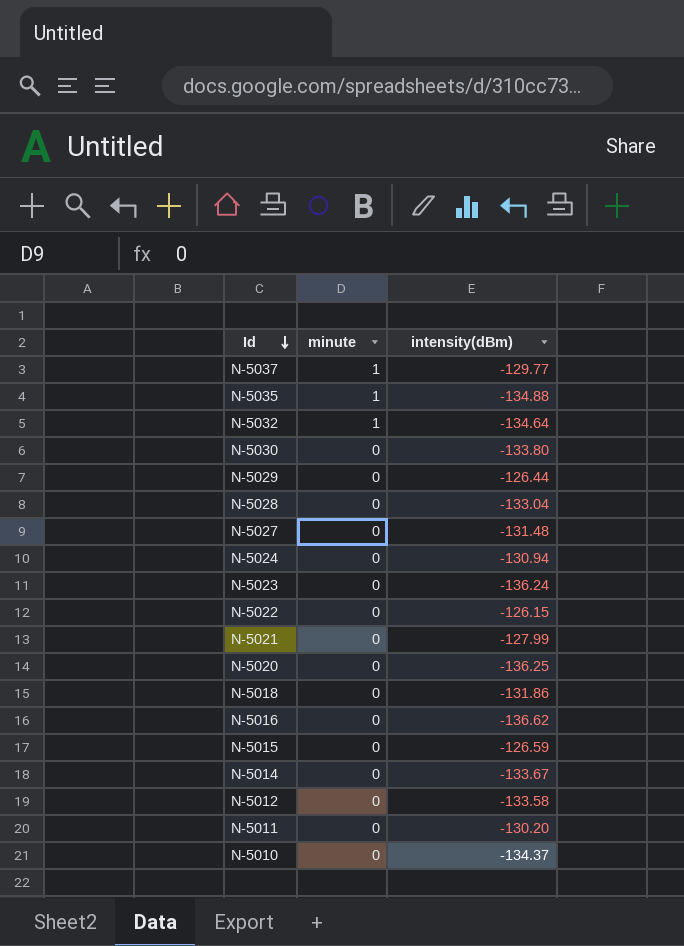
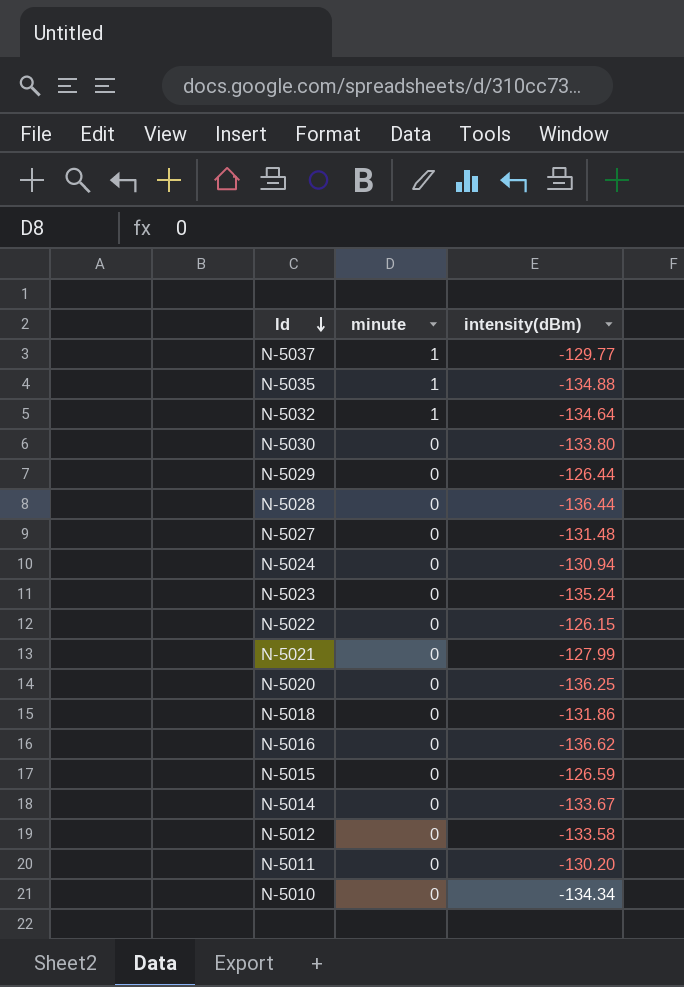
N-5028 | intensity(dBm): -133.04 -> -136.44
N-5023 | intensity(dBm): -136.24 -> -135.24
N-5010 | intensity(dBm): -134.37 -> -134.34

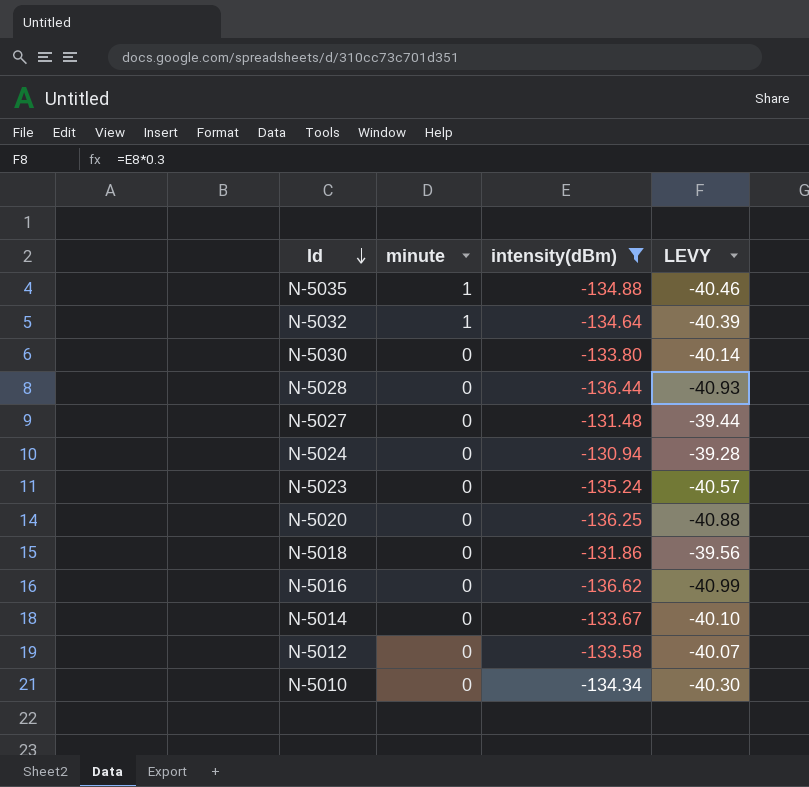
filter: none -> intensity(dBm) <= -130.94
column LEVY | formula: none -> [intensity(dBm)] * 0.3

